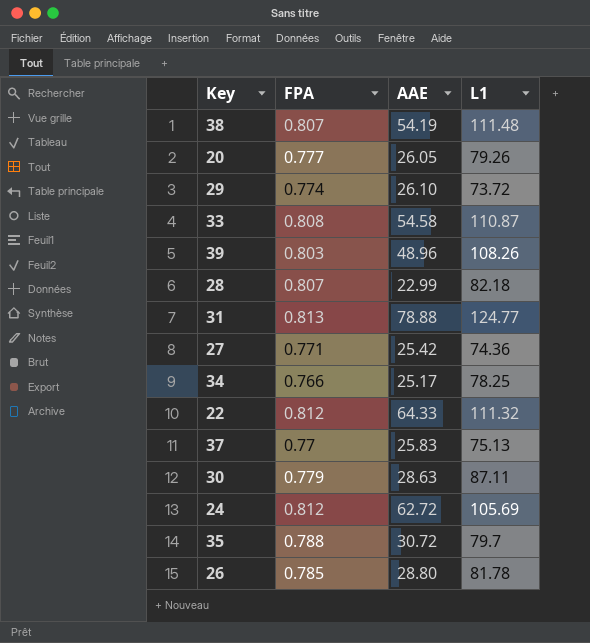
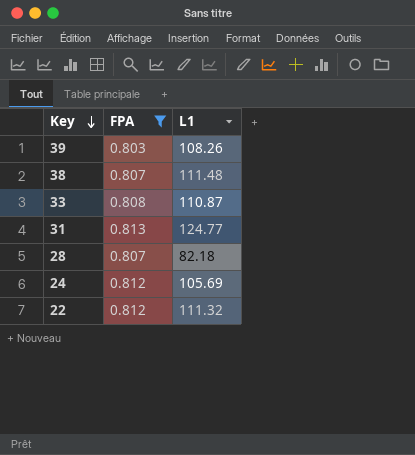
filter: none -> FPA >= 0.803
row order: none -> Key descending
column AAE | position: 3 -> none

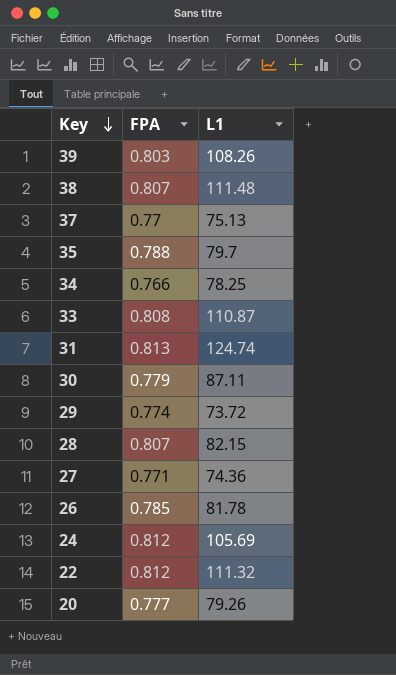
filter: FPA >= 0.803 -> none
31 | L1: 124.77 -> 124.74
28 | L1: 82.18 -> 82.15

